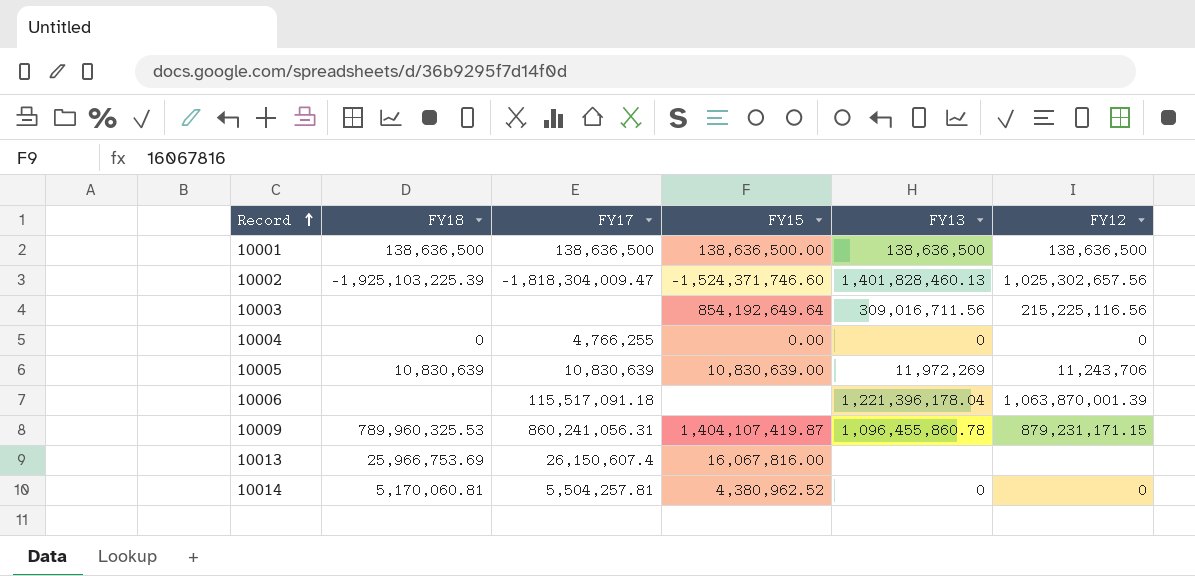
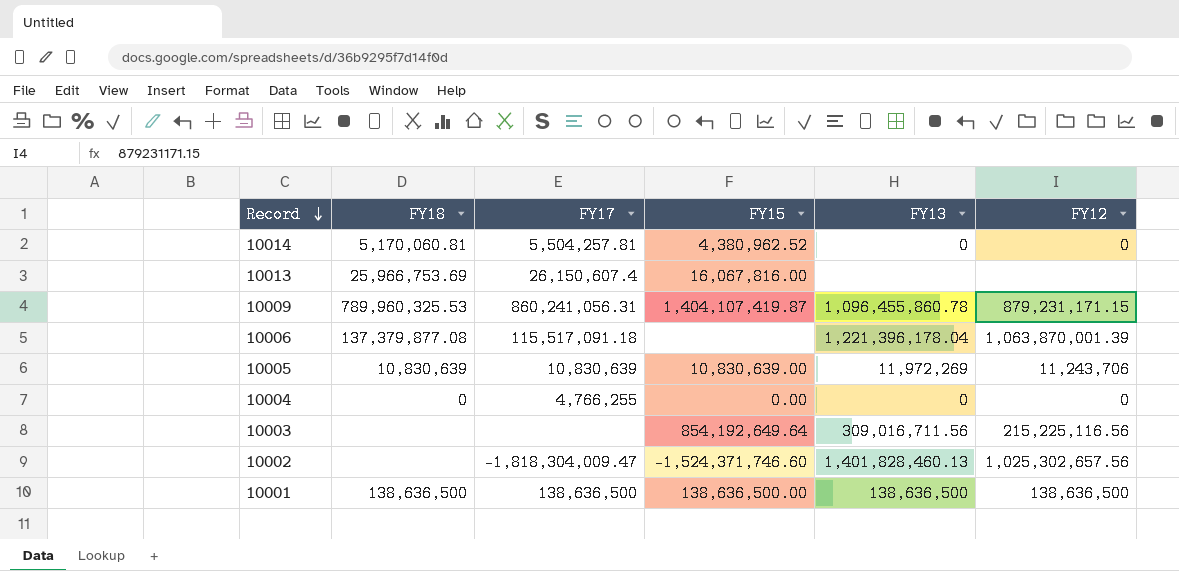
row order: Record ascending -> Record descending
10006 | FY18: none -> 137,379,877.08
10002 | FY18: -1,925,103,225.39 -> none

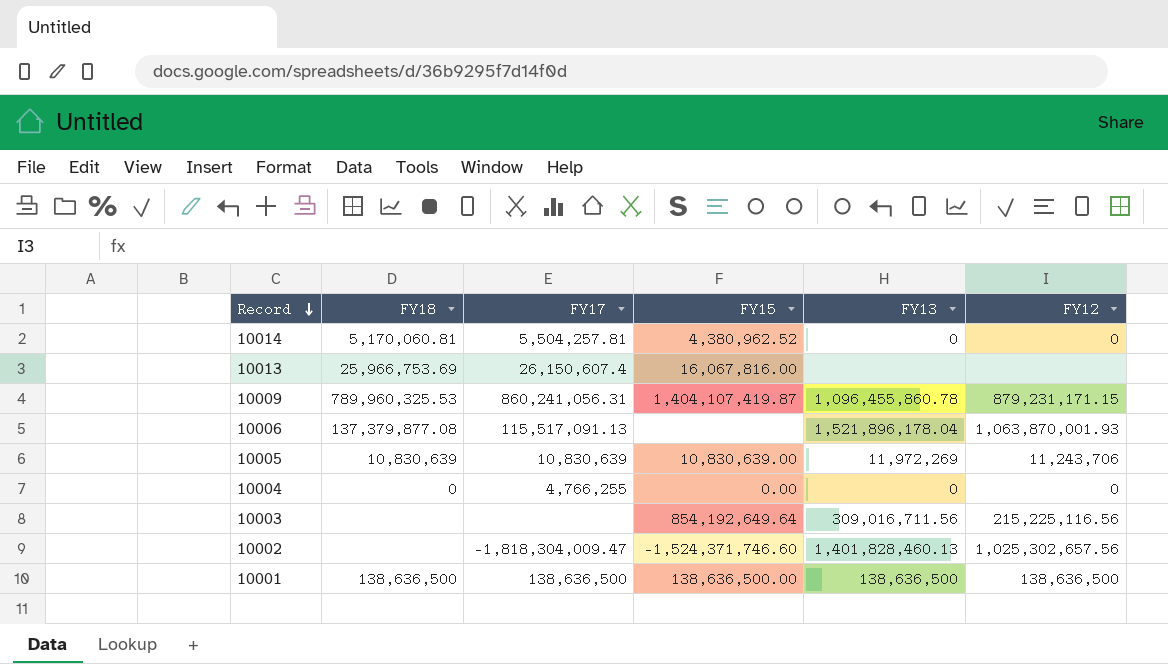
10006 | FY17: 115,517,091.18 -> 115,517,091.13
10006 | FY13: 1,221,396,178.04 -> 1,521,896,178.04
10006 | FY12: 1,063,870,001.39 -> 1,063,870,001.93

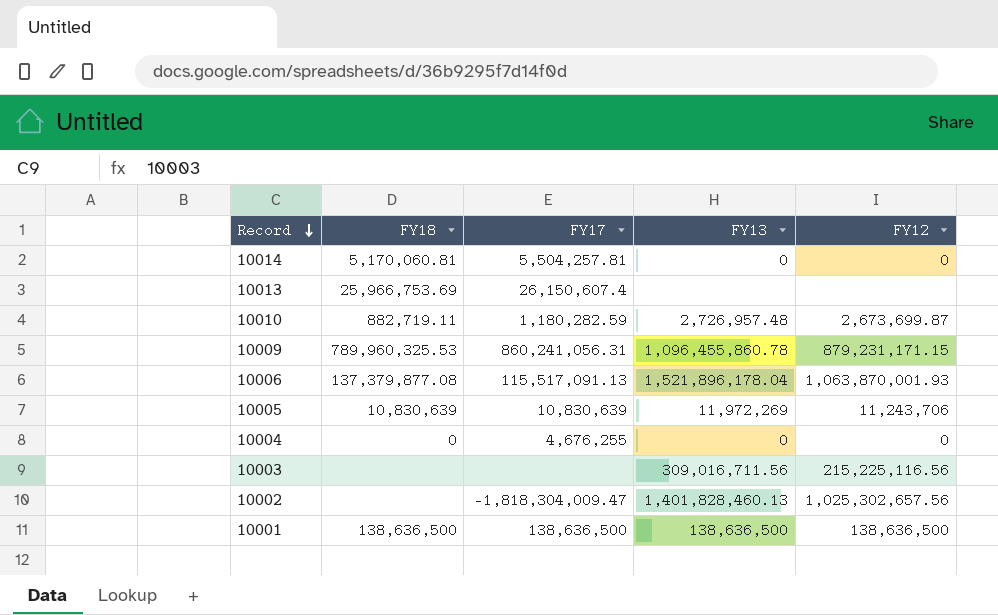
column FY15 | position: 4 -> none
row 10010: none -> 882,719.11 | 1,180,282.59 | 2,726,957.48 | 2,673,699.87
10004 | FY17: 4,766,255 -> 4,676,255

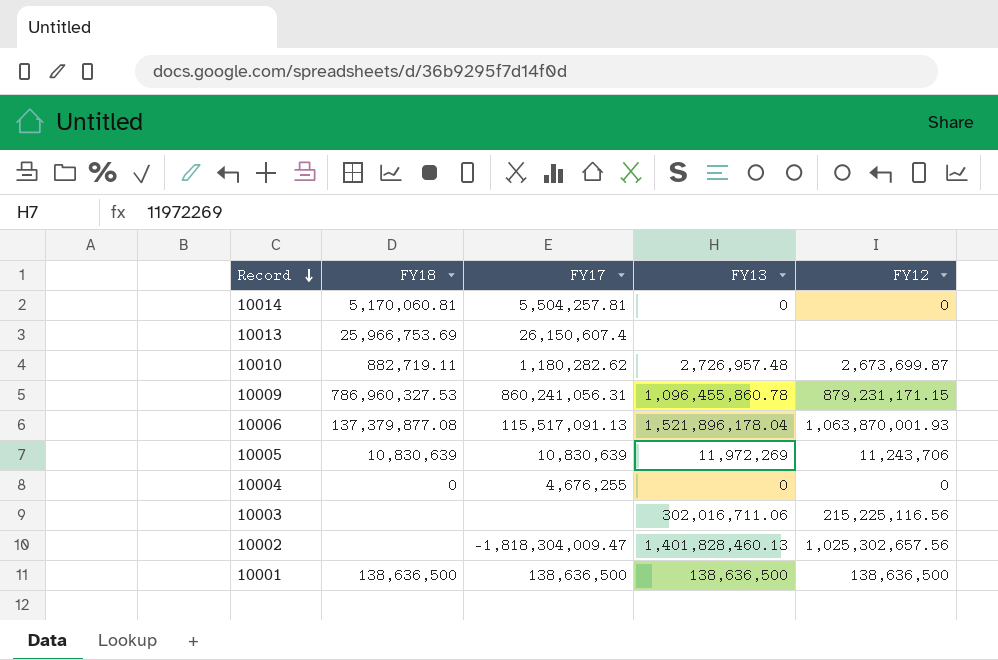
10010 | FY17: 1,180,282.59 -> 1,180,282.62
10009 | FY18: 789,960,325.53 -> 786,960,327.53
10003 | FY13: 309,016,711.56 -> 302,016,711.06

